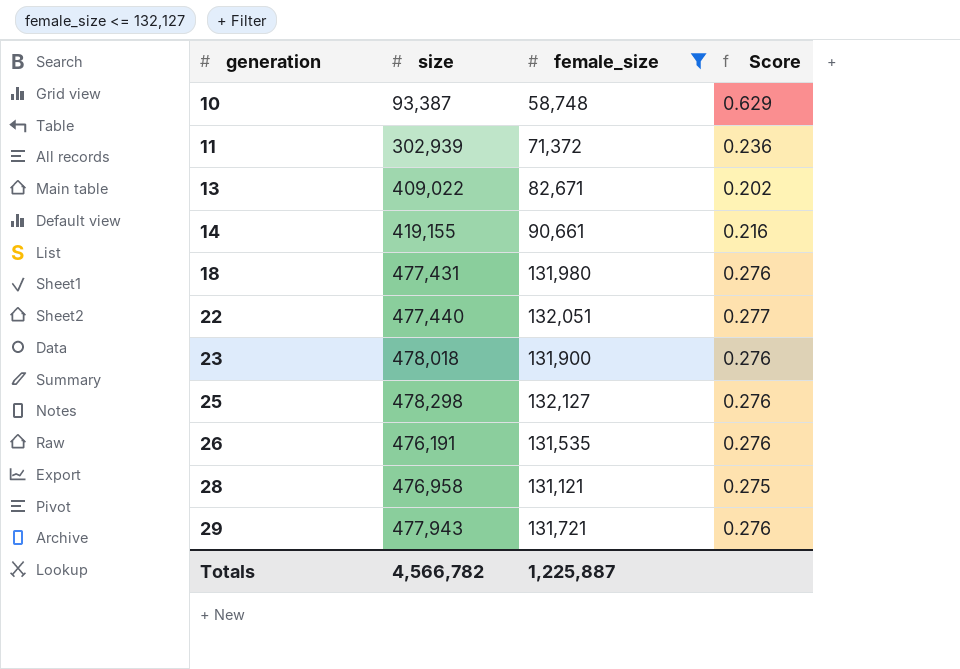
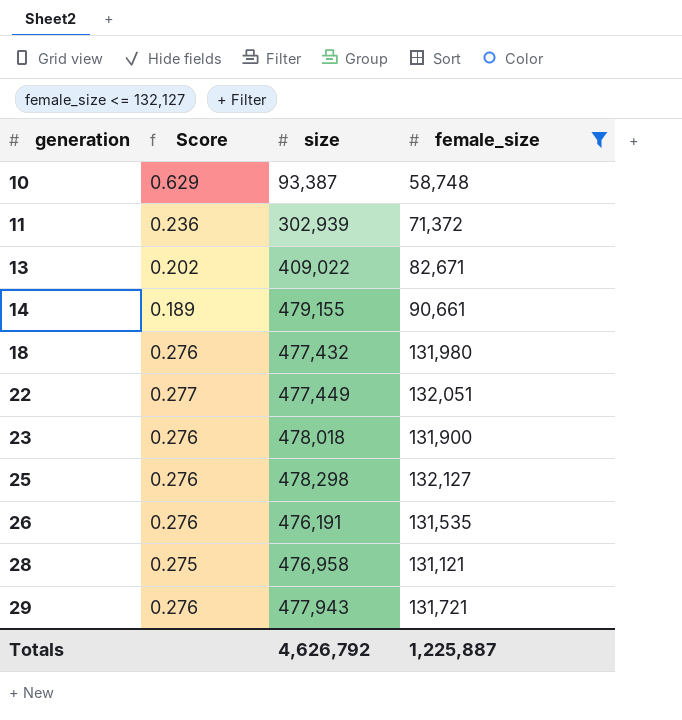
column Score | position: 4 -> 2
14 | Score: 0.216 -> 0.189
14 | size: 419,155 -> 479,155
18 | size: 477,431 -> 477,432
22 | size: 477,440 -> 477,449
Totals | size: 4,566,782 -> 4,626,792

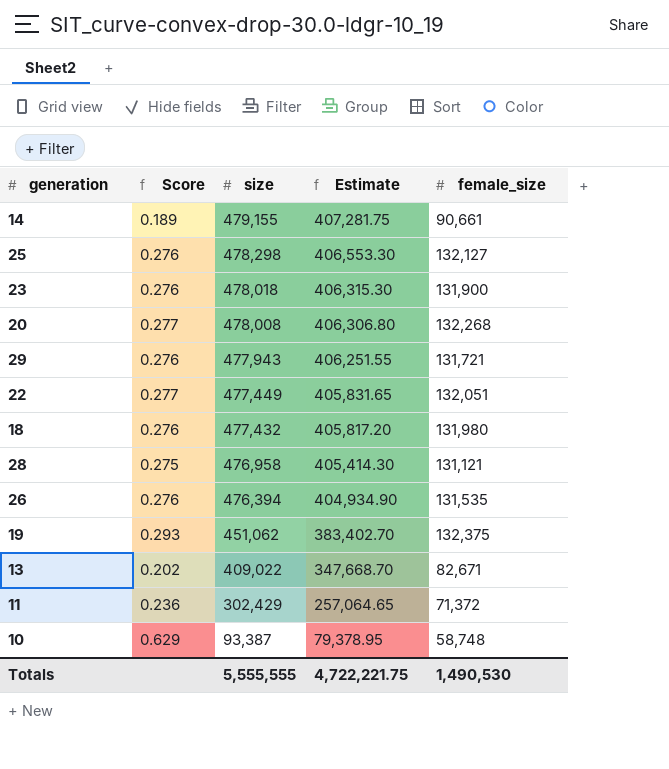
filter: female_size <= 132,127 -> none
row order: generation ascending -> size descending
column Estimate | formula: none -> [size] * 0.85
26 | size: 476,191 -> 476,394
11 | size: 302,939 -> 302,429
Totals | size: 4,626,792 -> 5,555,555
Totals | female_size: 1,225,887 -> 1,490,530

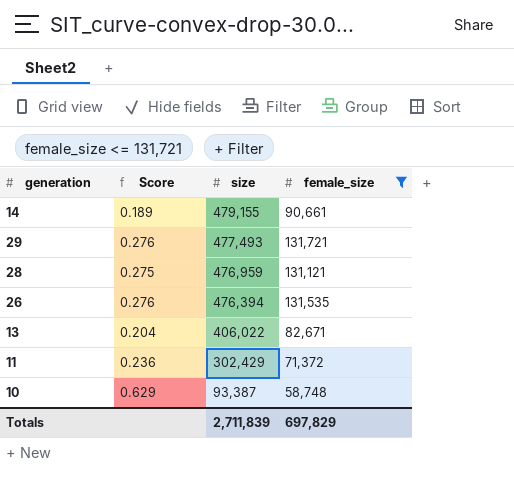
filter: none -> female_size <= 131,721
column Estimate | formula: [size] * 0.85 -> none
29 | size: 477,943 -> 477,493
28 | size: 476,958 -> 476,959
13 | Score: 0.202 -> 0.204
13 | size: 409,022 -> 406,022
Totals | size: 5,555,555 -> 2,711,839
Totals | female_size: 1,490,530 -> 697,829

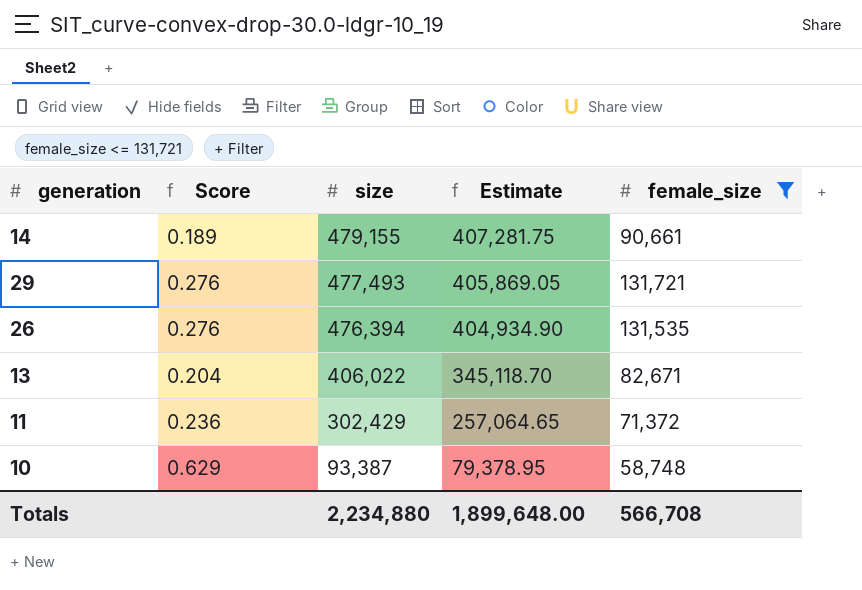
column Estimate | formula: none -> [size] * 0.85
row 28: 0.275 | 476,959 | 131,121 -> none
Totals | size: 2,711,839 -> 2,234,880
Totals | female_size: 697,829 -> 566,708

